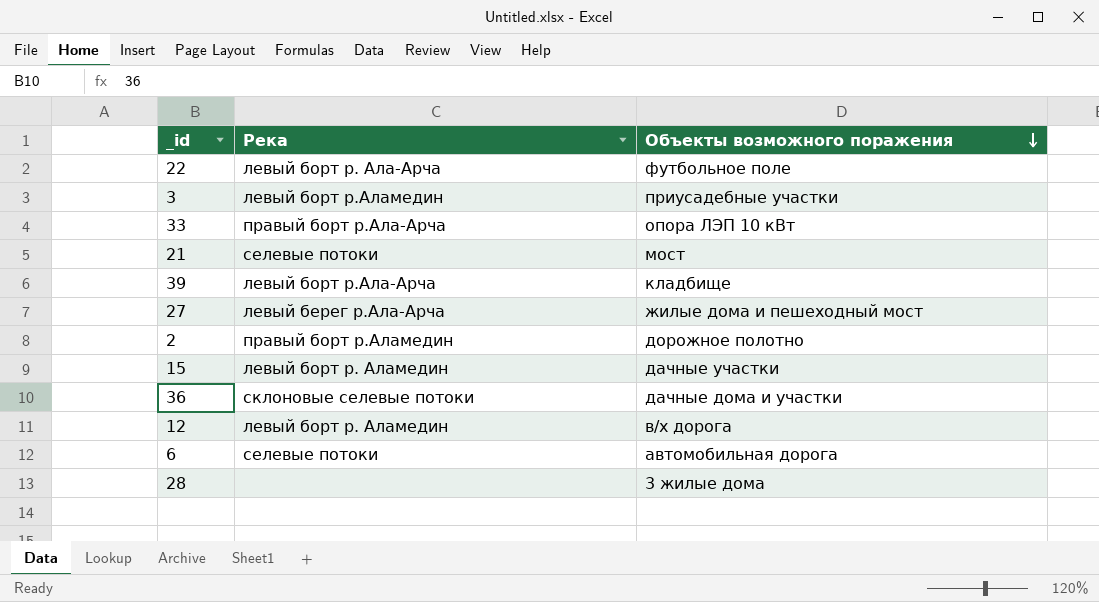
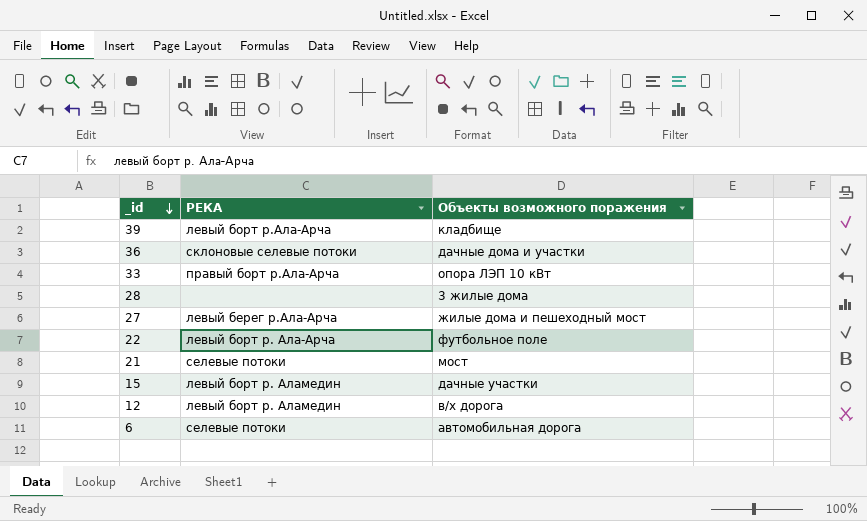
row order: Объекты возможного поражения descending -> _id descending
column name: Река -> РЕКА
row 3: левый борт р.Аламедин | приусадебные участки -> none
row 2: правый борт р.Аламедин | дорожное полотно -> none

